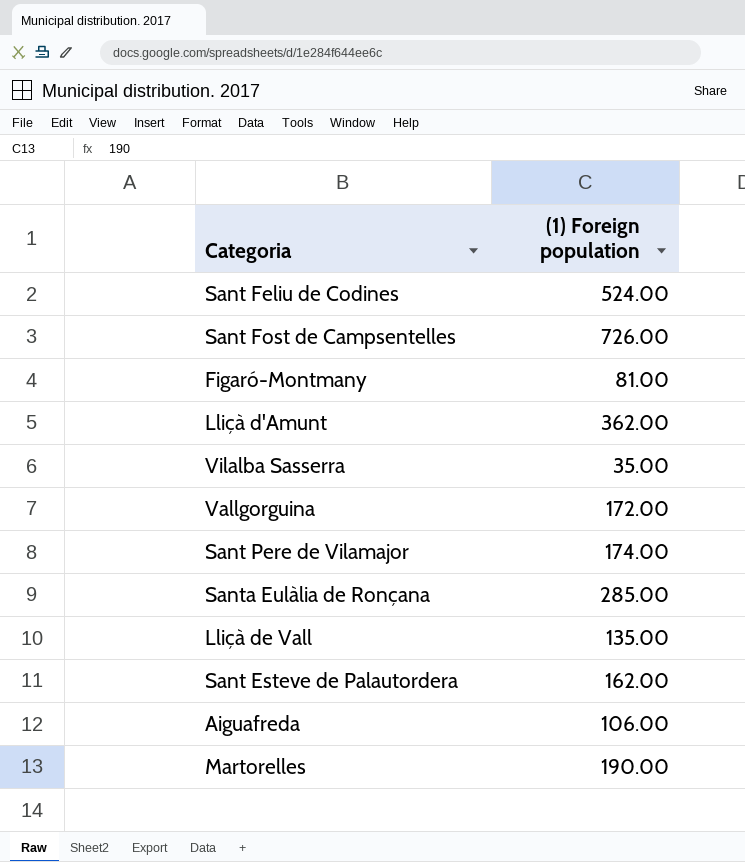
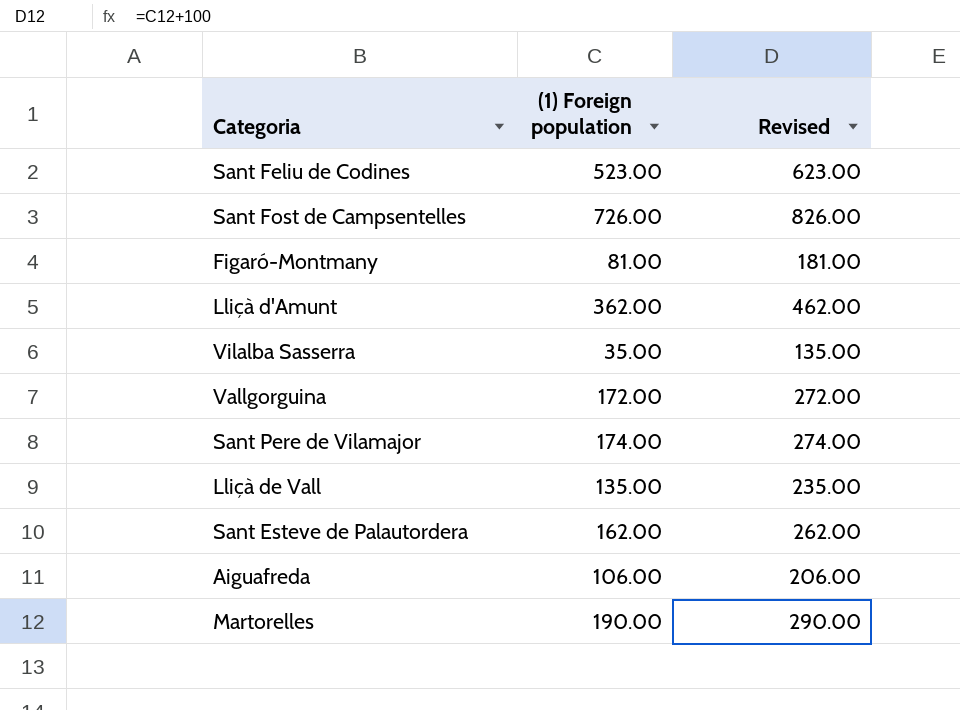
column Revised | formula: none -> [(1) Foreign population] + 100
row Santa Eulàlia de Ronçana: 285.00 -> none
Sant Feliu de Codines | (1) Foreign population: 524.00 -> 523.00

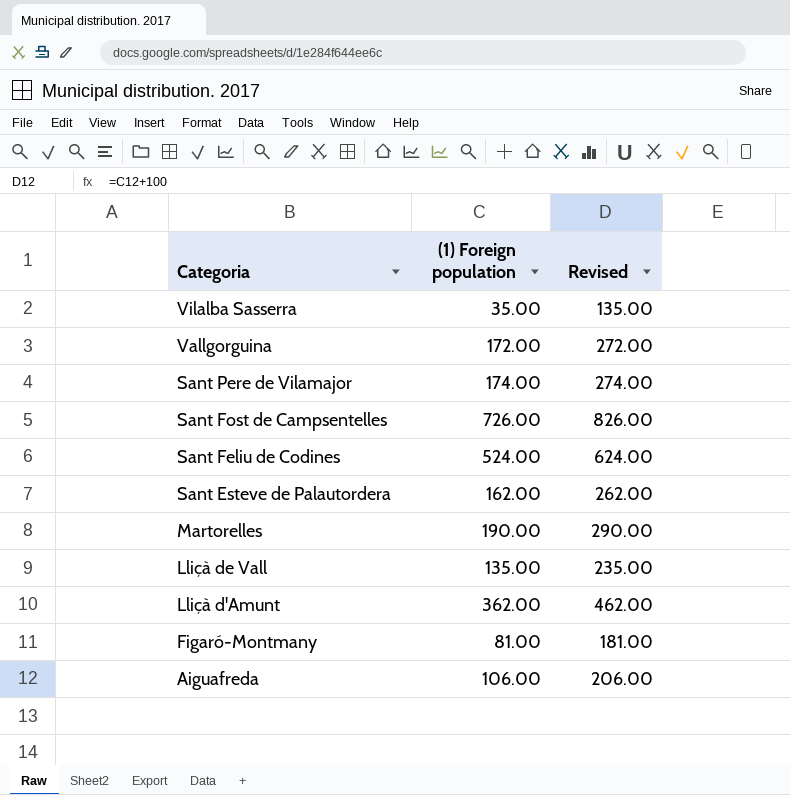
row order: none -> Categoria descending
Sant Feliu de Codines | (1) Foreign population: 523.00 -> 524.00
Sant Feliu de Codines | Revised: 623.00 -> 624.00

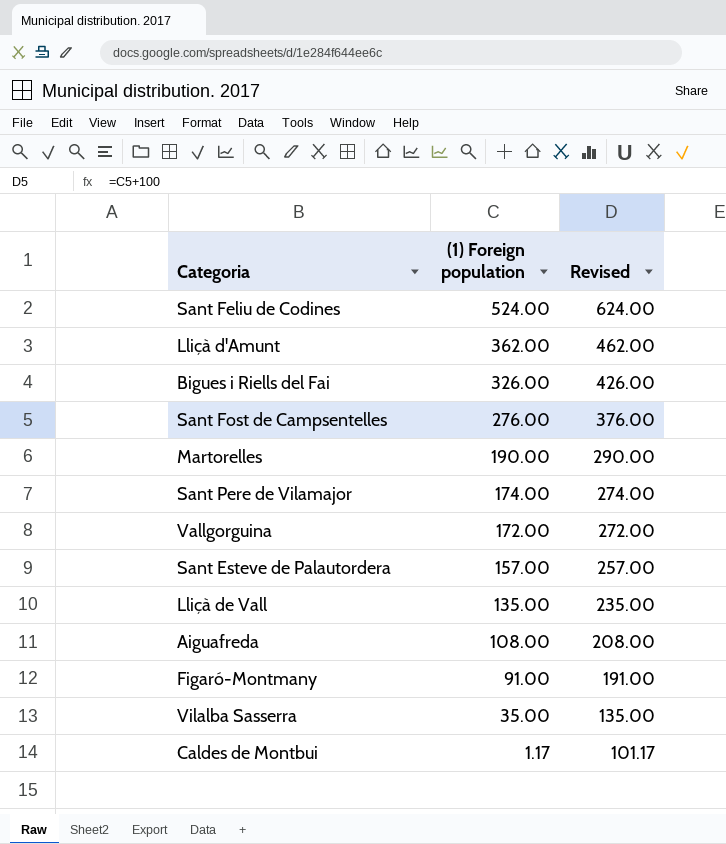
row order: Categoria descending -> (1) Foreign population descending
row Bigues i Riells del Fai: none -> 326.00 | 426.00
Sant Fost de Campsentelles | (1) Foreign population: 726.00 -> 276.00
Sant Fost de Campsentelles | Revised: 826.00 -> 376.00
Sant Esteve de Palautordera | (1) Foreign population: 162.00 -> 157.00
Sant Esteve de Palautordera | Revised: 262.00 -> 257.00
Aiguafreda | (1) Foreign population: 106.00 -> 108.00
Aiguafreda | Revised: 206.00 -> 208.00
Figaró-Montmany | (1) Foreign population: 81.00 -> 91.00
Figaró-Montmany | Revised: 181.00 -> 191.00
row Caldes de Montbui: none -> 1.17 | 101.17

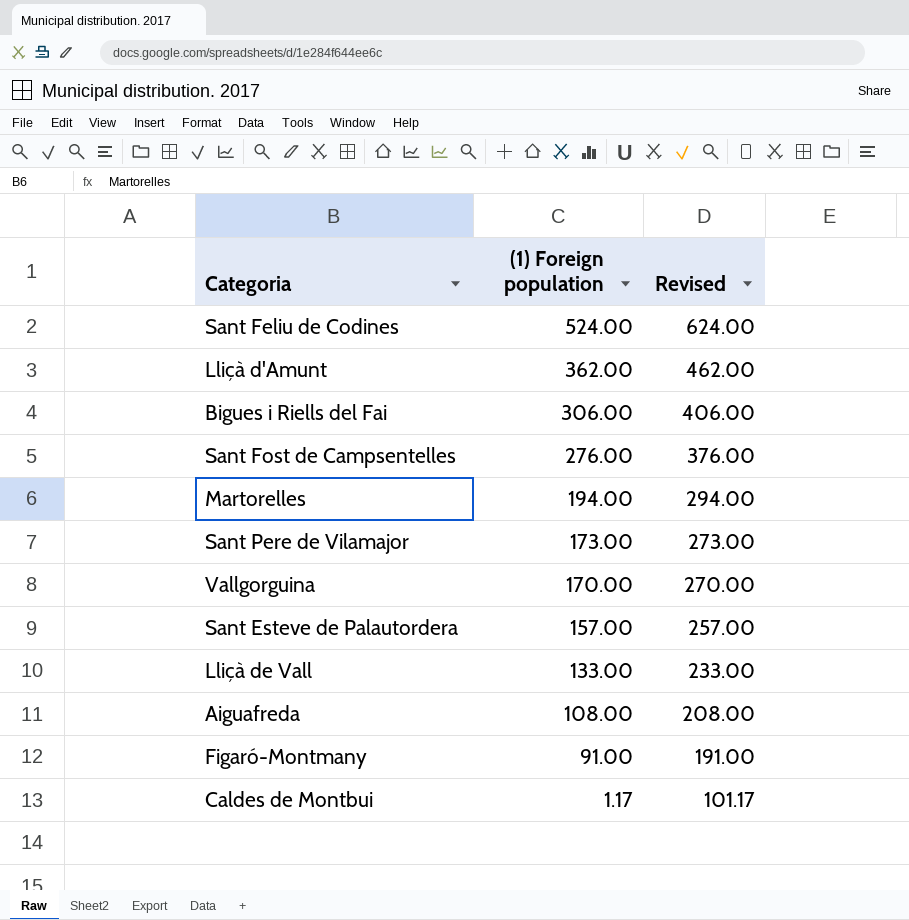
row Vilalba Sasserra: 35.00 | 135.00 -> none
Bigues i Riells del Fai | (1) Foreign population: 326.00 -> 306.00
Bigues i Riells del Fai | Revised: 426.00 -> 406.00
Martorelles | (1) Foreign population: 190.00 -> 194.00
Martorelles | Revised: 290.00 -> 294.00
Sant Pere de Vilamajor | (1) Foreign population: 174.00 -> 173.00
Sant Pere de Vilamajor | Revised: 274.00 -> 273.00
Vallgorguina | (1) Foreign population: 172.00 -> 170.00
Vallgorguina | Revised: 272.00 -> 270.00
Lliçà de Vall | (1) Foreign population: 135.00 -> 133.00
Lliçà de Vall | Revised: 235.00 -> 233.00

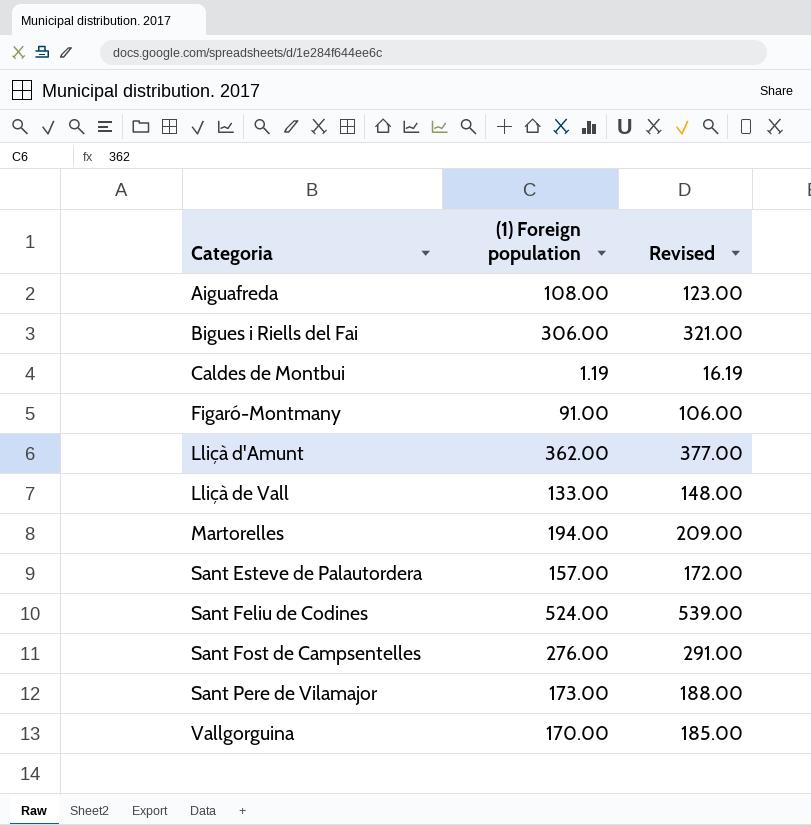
row order: (1) Foreign population descending -> Categoria ascending
column Revised | formula: [(1) Foreign population] + 100 -> [(1) Foreign population] + 15
Caldes de Montbui | (1) Foreign population: 1.17 -> 1.19

